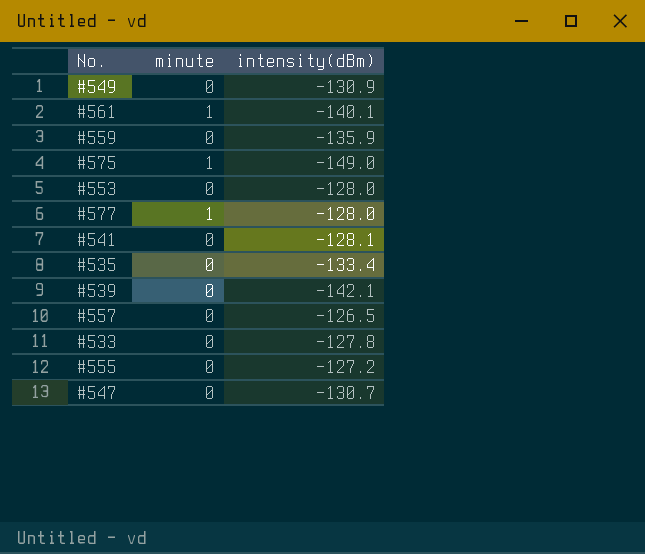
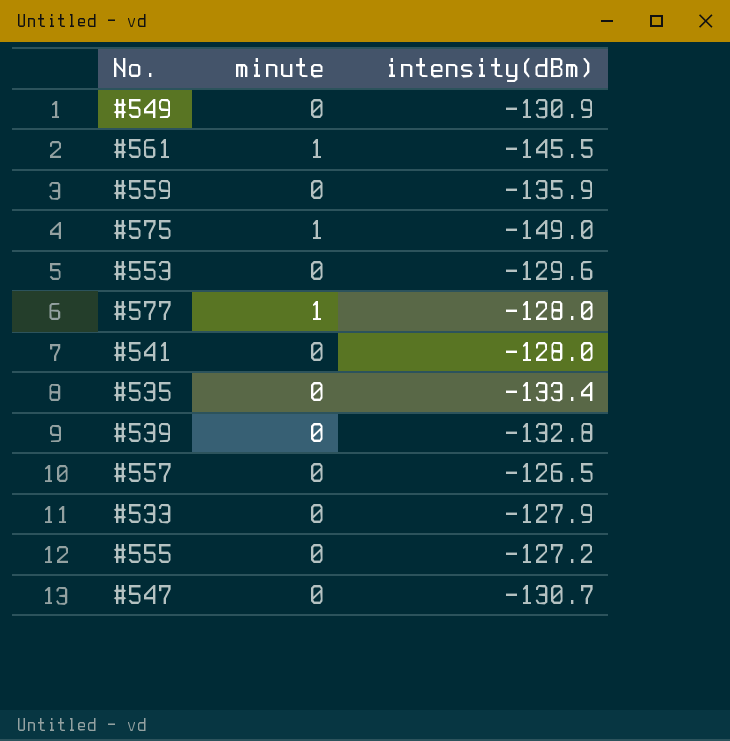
#561 | intensity(dBm): -140.1 -> -145.5
#553 | intensity(dBm): -128.0 -> -129.6
#541 | intensity(dBm): -128.1 -> -128.0
#539 | intensity(dBm): -142.1 -> -132.8
#533 | intensity(dBm): -127.8 -> -127.9

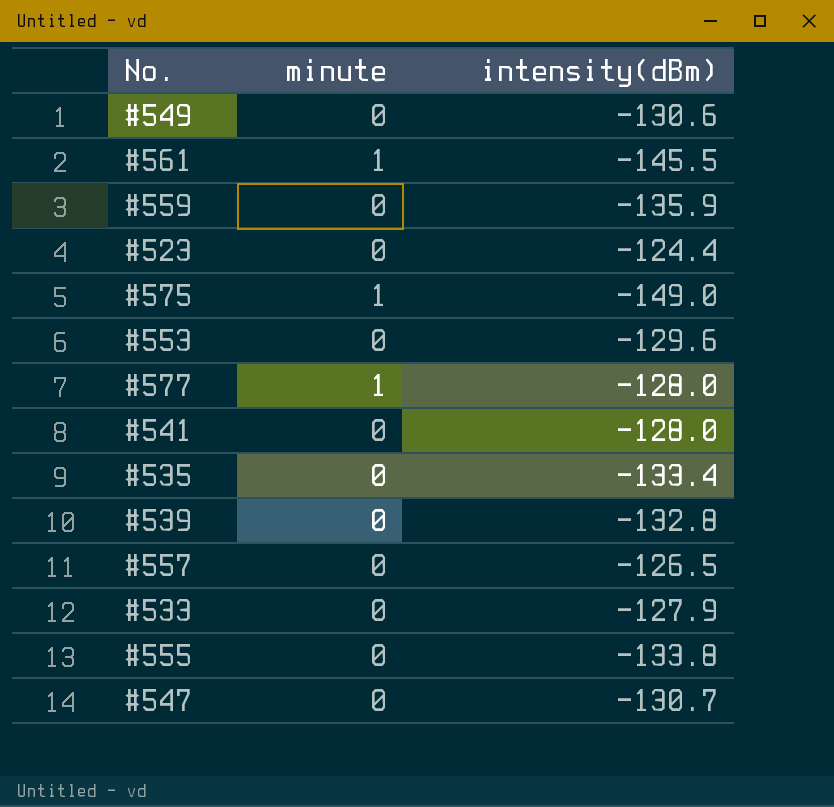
#549 | intensity(dBm): -130.9 -> -130.6
row #523: none -> 0 | -124.4
#555 | intensity(dBm): -127.2 -> -133.8

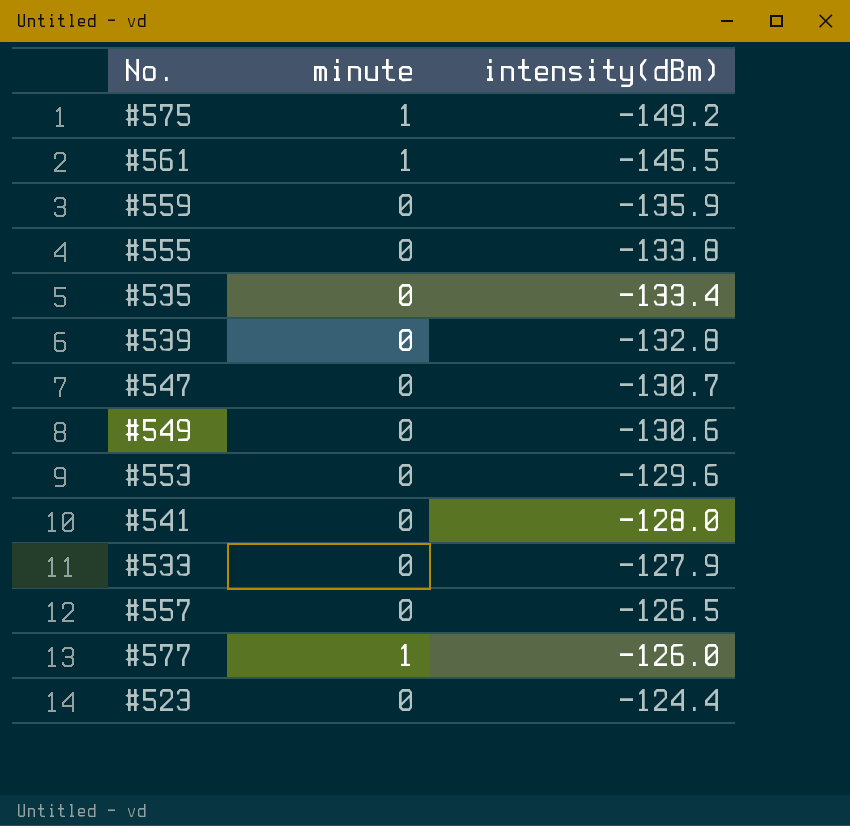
row order: none -> intensity(dBm) ascending
#575 | intensity(dBm): -149.0 -> -149.2
#577 | intensity(dBm): -128.0 -> -126.0

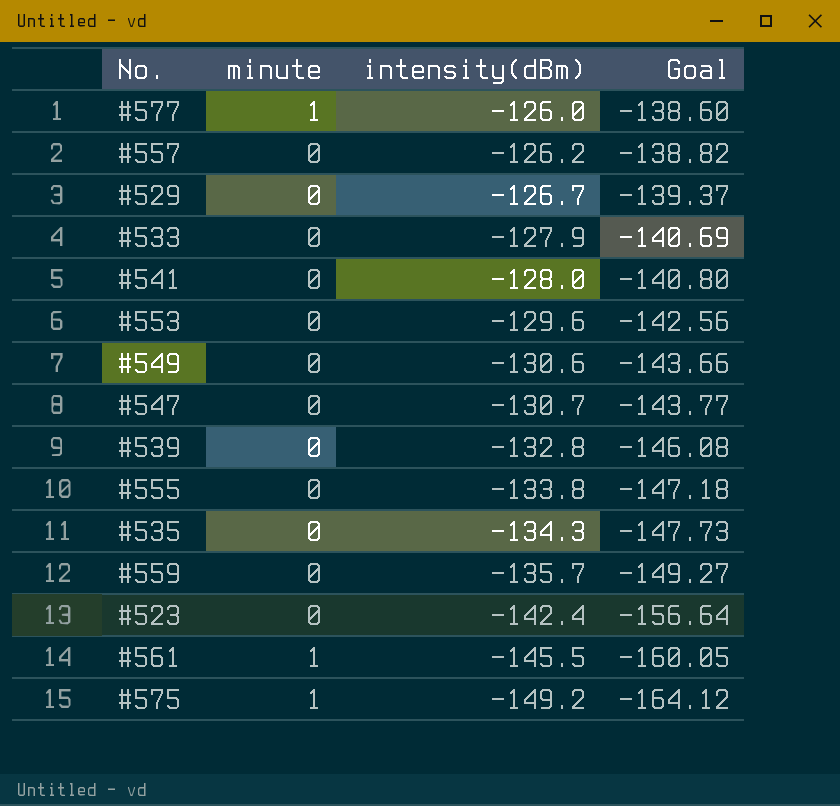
row order: intensity(dBm) ascending -> intensity(dBm) descending
column Goal | formula: none -> [intensity(dBm)] * 1.1
#557 | intensity(dBm): -126.5 -> -126.2
row #529: none -> 0 | -126.7 | -139.37
#535 | intensity(dBm): -133.4 -> -134.3
#559 | intensity(dBm): -135.9 -> -135.7
#523 | intensity(dBm): -124.4 -> -142.4

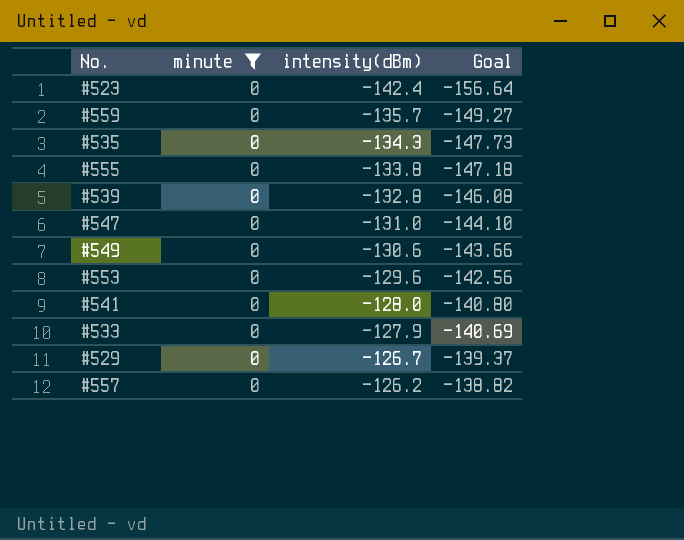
filter: none -> minute = 0
row order: intensity(dBm) descending -> intensity(dBm) ascending
#547 | intensity(dBm): -130.7 -> -131.0
#547 | Goal: -143.77 -> -144.10

